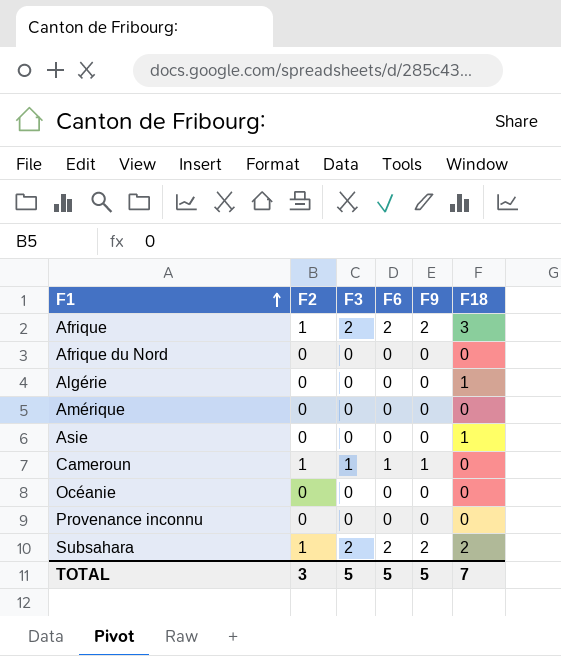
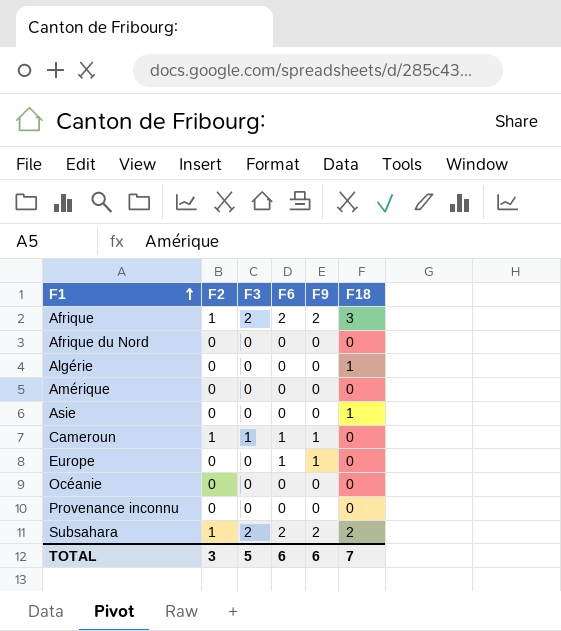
row Europe: none -> 0 | 0 | 1 | 1 | 0
TOTAL | F6: 5 -> 6
TOTAL | F9: 5 -> 6

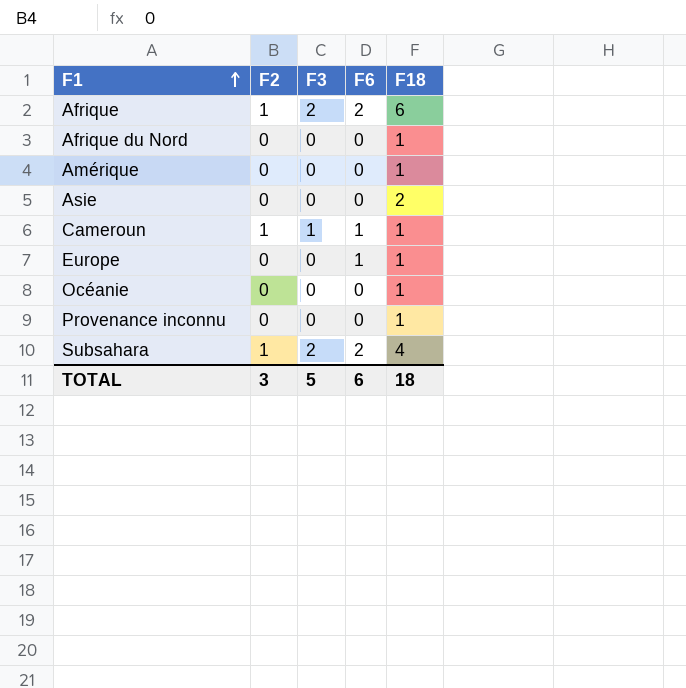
column F9 | position: 5 -> none
row Algérie: 0 | 0 | 0 | 0 | 1 -> none
Afrique | F18: 3 -> 6
Afrique du Nord | F18: 0 -> 1
Amérique | F18: 0 -> 1
Asie | F18: 1 -> 2
Cameroun | F18: 0 -> 1
Europe | F18: 0 -> 1
Océanie | F18: 0 -> 1
Provenance inconnu | F18: 0 -> 1
Subsahara | F18: 2 -> 4
TOTAL | F18: 7 -> 18

